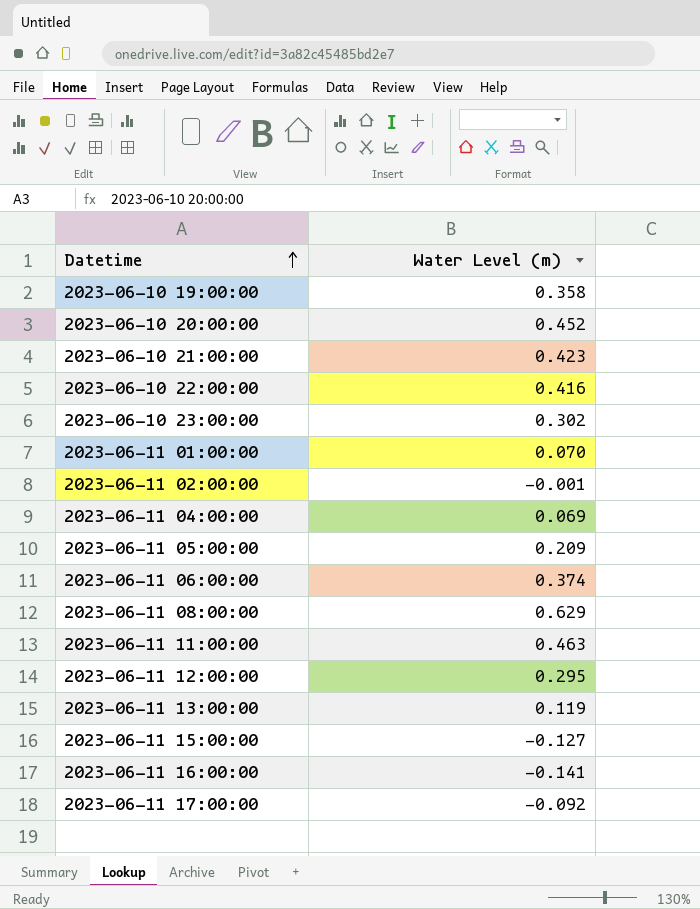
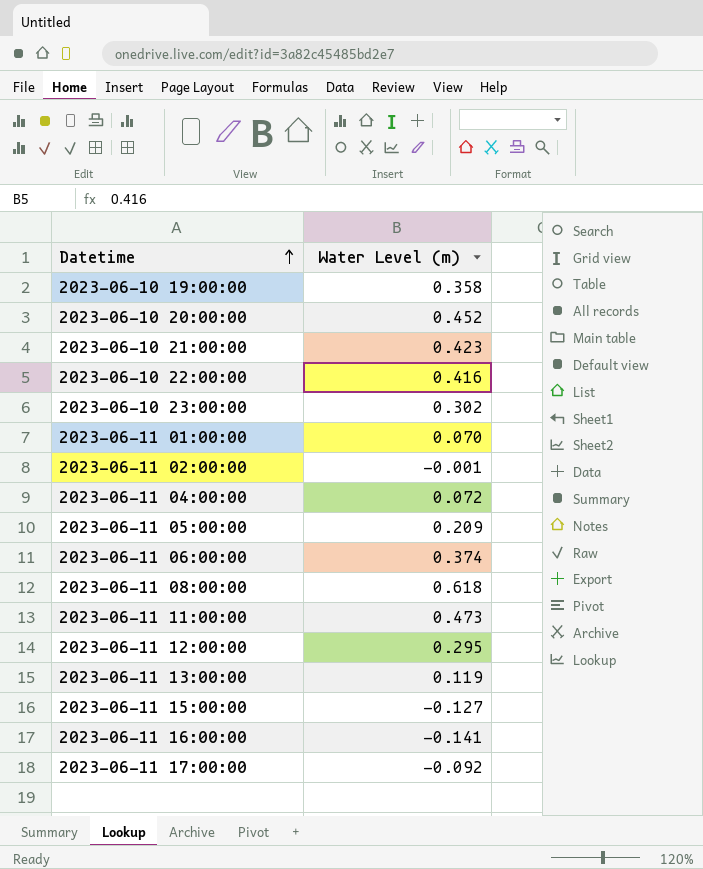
2023-06-11 04:00:00 | Water Level (m): 0.069 -> 0.072
2023-06-11 08:00:00 | Water Level (m): 0.629 -> 0.618
2023-06-11 11:00:00 | Water Level (m): 0.463 -> 0.473

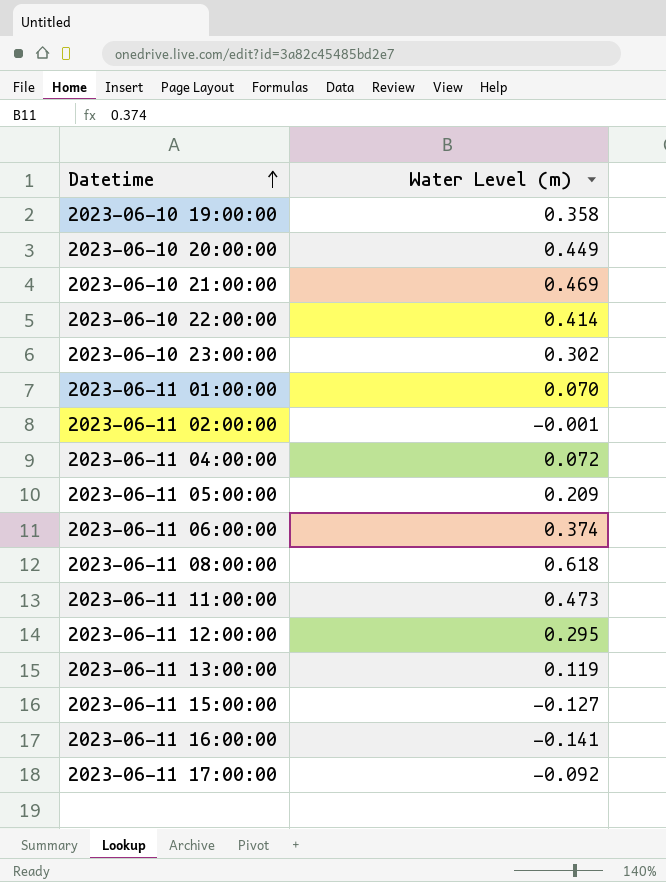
2023-06-10 20:00:00 | Water Level (m): 0.452 -> 0.449
2023-06-10 21:00:00 | Water Level (m): 0.423 -> 0.469
2023-06-10 22:00:00 | Water Level (m): 0.416 -> 0.414

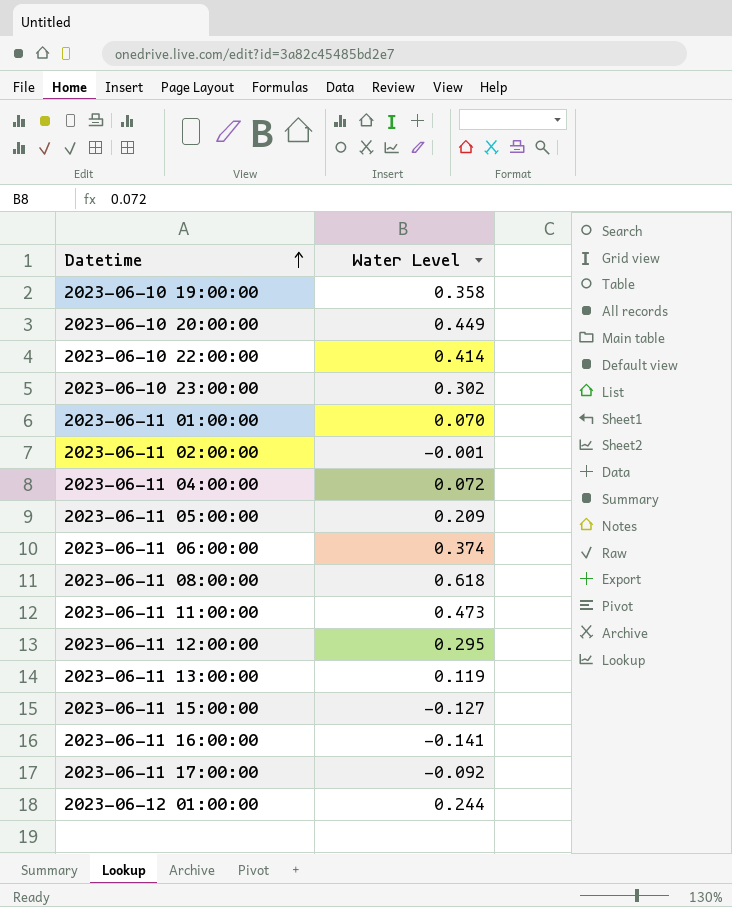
column name: Water Level (m) -> Water Level
row 2023-06-10 21:00:00: 0.469 -> none
row 2023-06-12 01:00:00: none -> 0.244

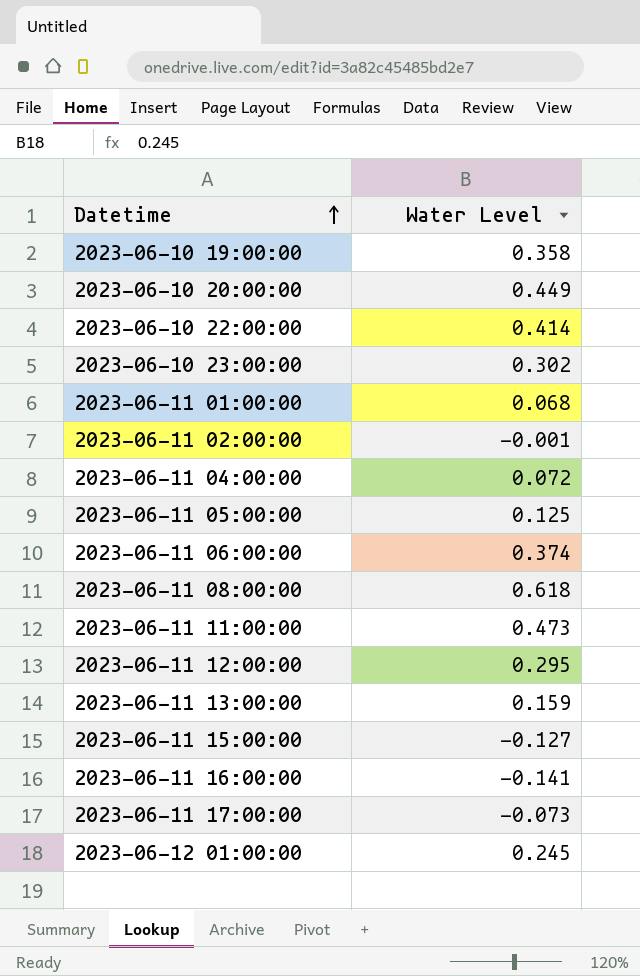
2023-06-11 01:00:00 | Water Level: 0.070 -> 0.068
2023-06-11 05:00:00 | Water Level: 0.209 -> 0.125
2023-06-11 13:00:00 | Water Level: 0.119 -> 0.159
2023-06-11 17:00:00 | Water Level: -0.092 -> -0.073
2023-06-12 01:00:00 | Water Level: 0.244 -> 0.245

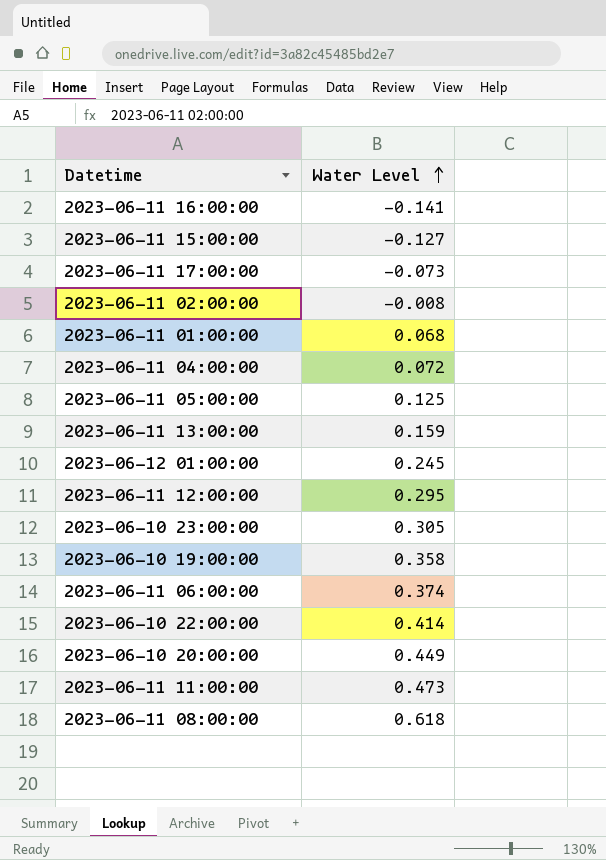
row order: Datetime ascending -> Water Level ascending
2023-06-11 02:00:00 | Water Level: -0.001 -> -0.008
2023-06-10 23:00:00 | Water Level: 0.302 -> 0.305

